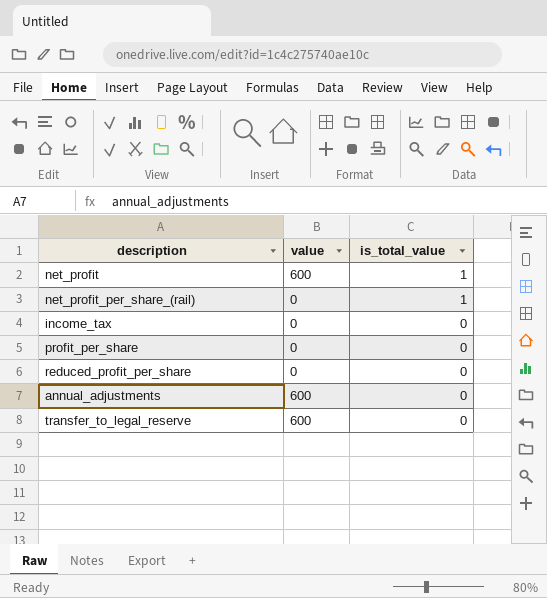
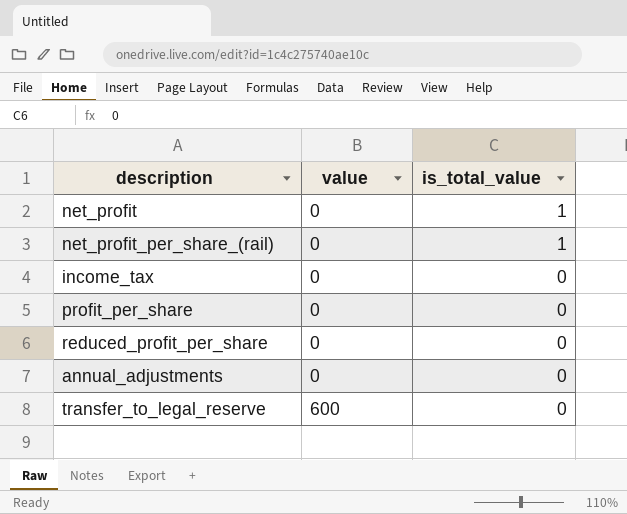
net_profit | value: 600 -> 0
annual_adjustments | value: 600 -> 0

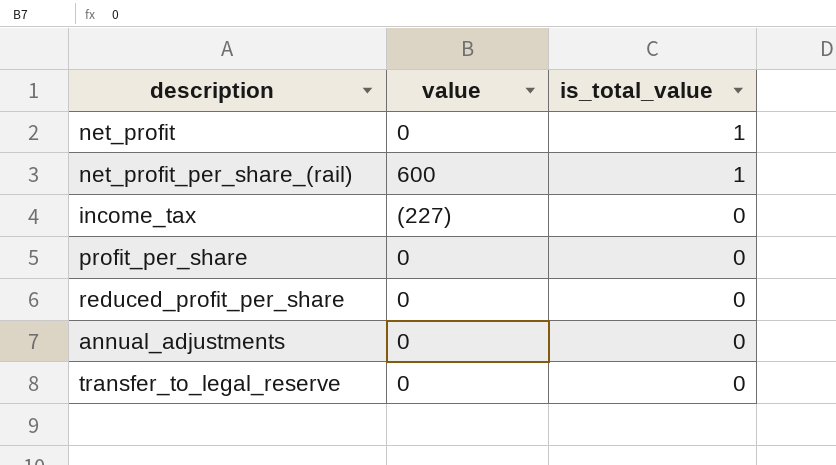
net_profit_per_share_(rail) | value: 0 -> 600
income_tax | value: 0 -> (227)
transfer_to_legal_reserve | value: 600 -> 0

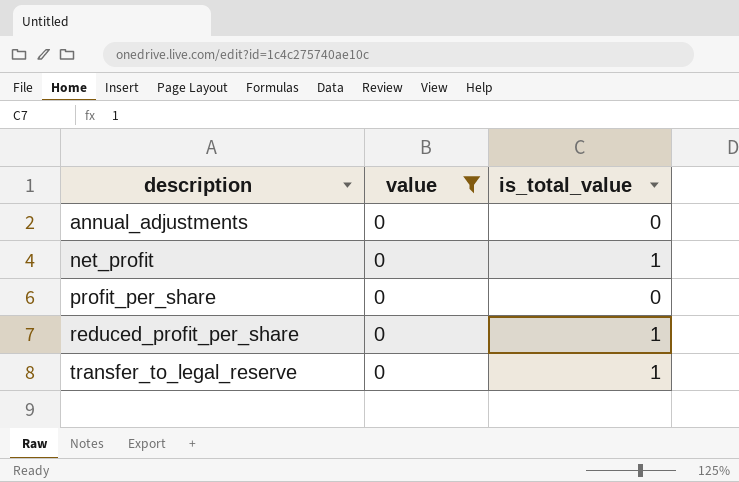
filter: none -> value = 0
row order: is_total_value descending -> description ascending
reduced_profit_per_share | is_total_value: 0 -> 1
transfer_to_legal_reserve | is_total_value: 0 -> 1

